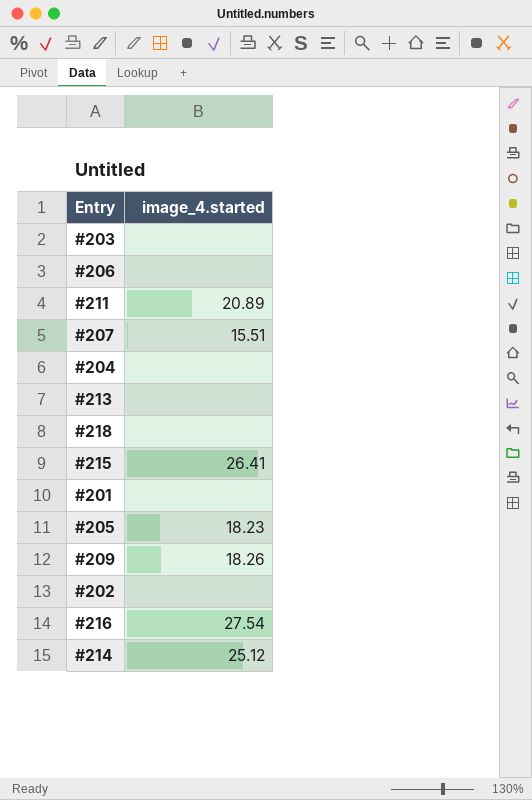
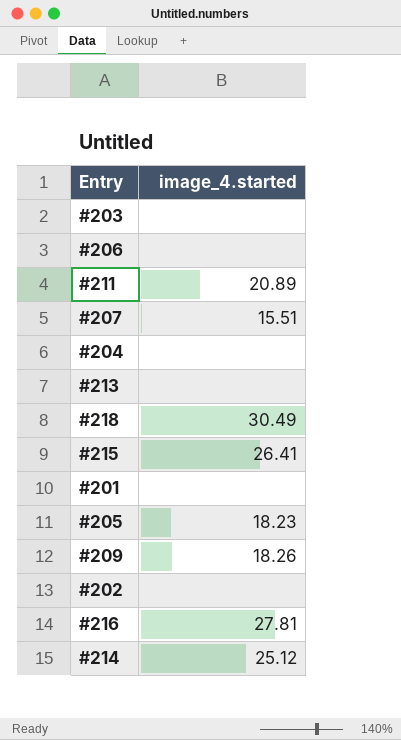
#218 | image_4.started: none -> 30.49
#216 | image_4.started: 27.54 -> 27.81

